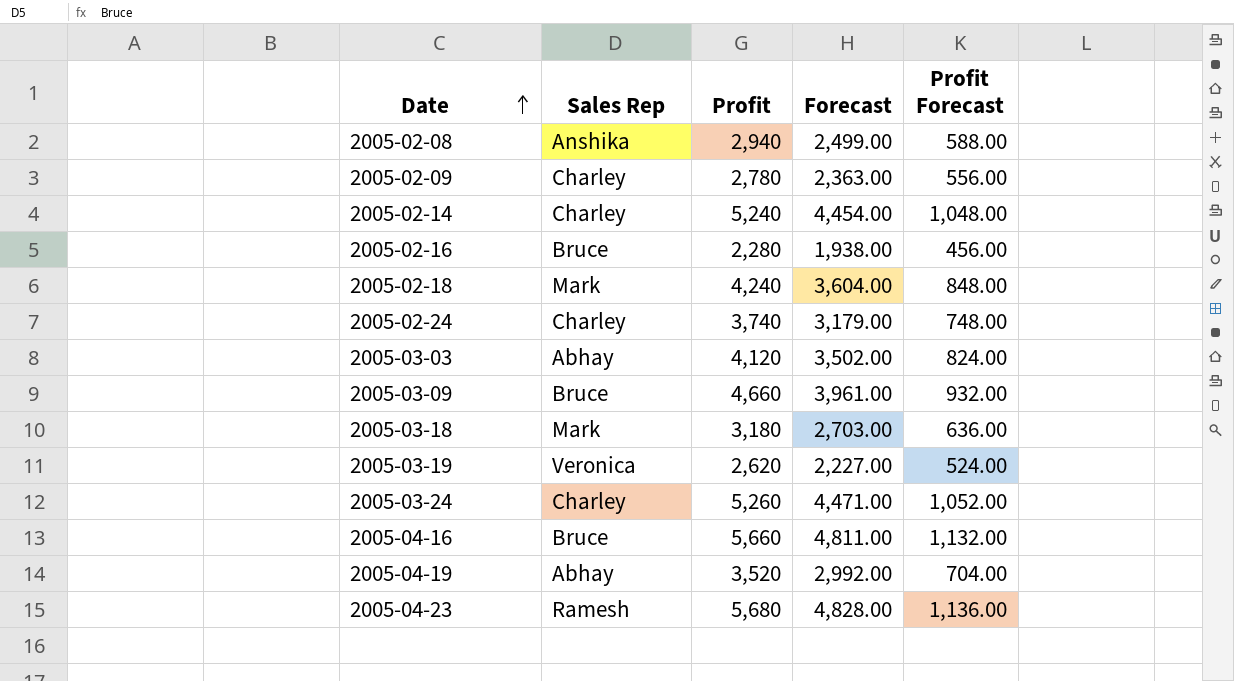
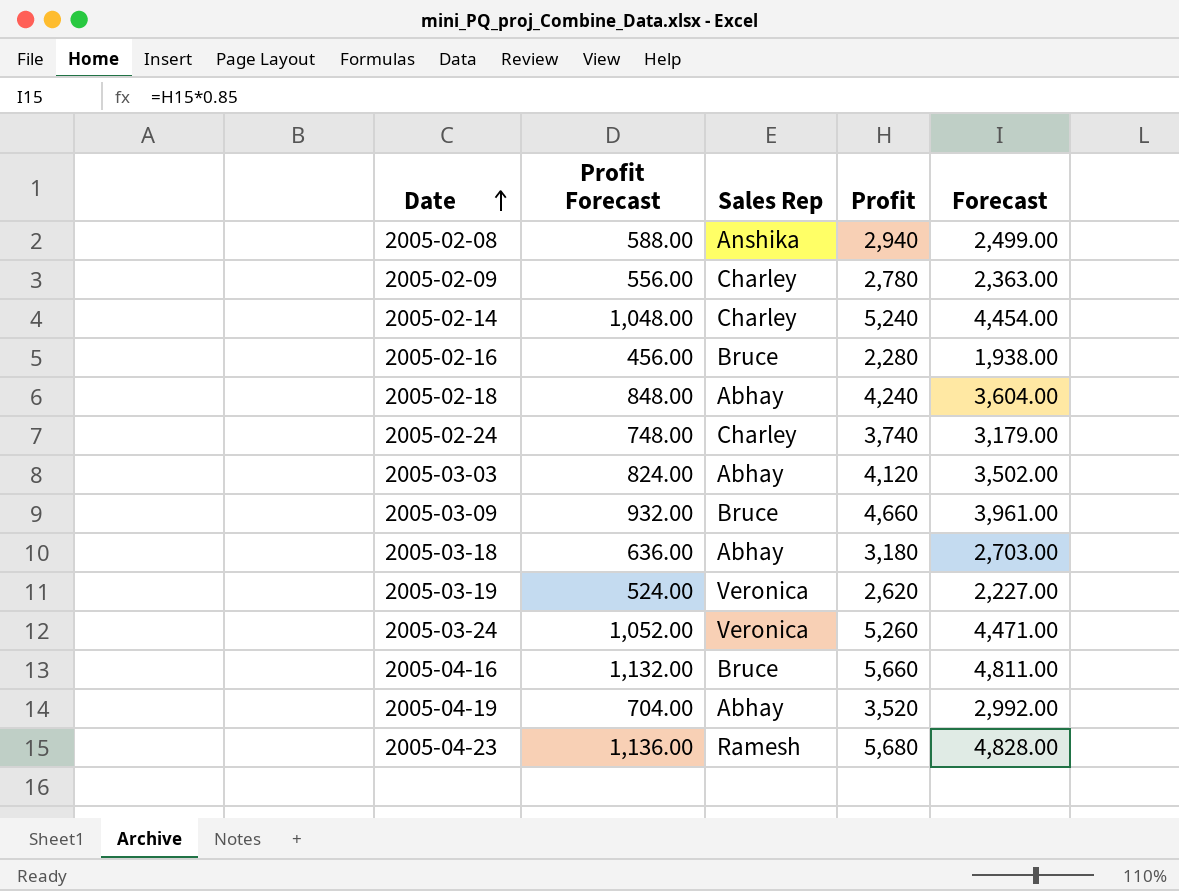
column Profit Forecast | position: 5 -> 2
2005-02-18 | Sales Rep: Mark -> Abhay
2005-03-18 | Sales Rep: Mark -> Abhay
2005-03-24 | Sales Rep: Charley -> Veronica

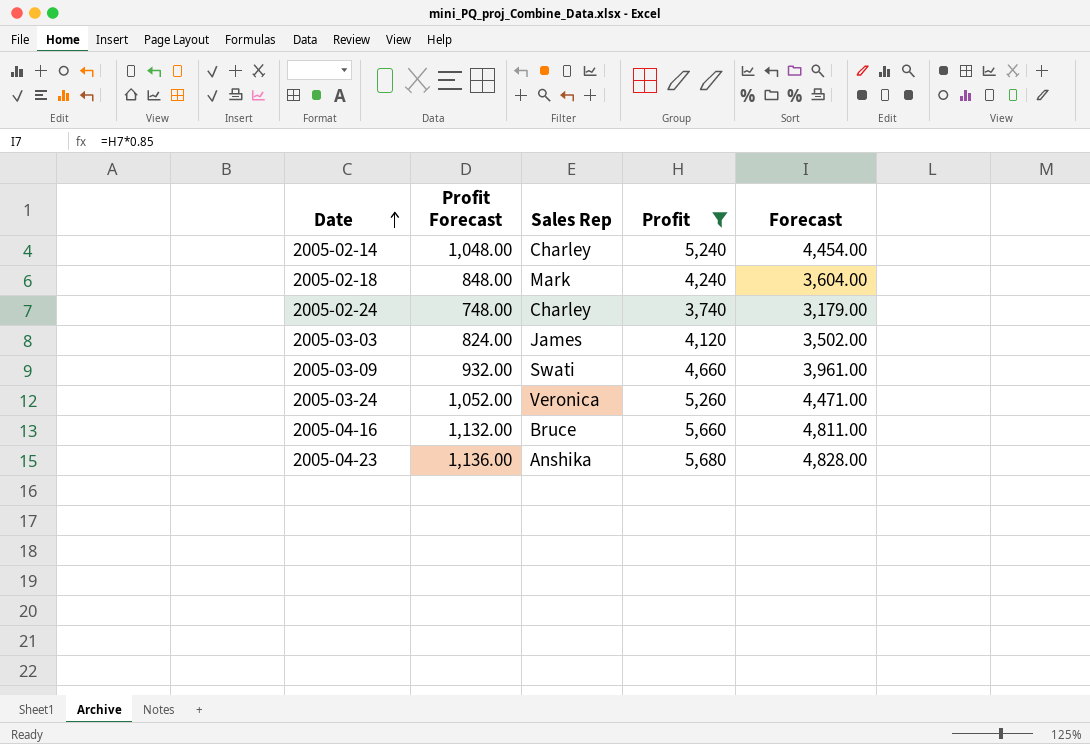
filter: none -> Profit >= 3,740
2005-02-18 | Sales Rep: Abhay -> Mark
2005-03-03 | Sales Rep: Abhay -> James
2005-03-09 | Sales Rep: Bruce -> Swati
2005-04-23 | Sales Rep: Ramesh -> Anshika

